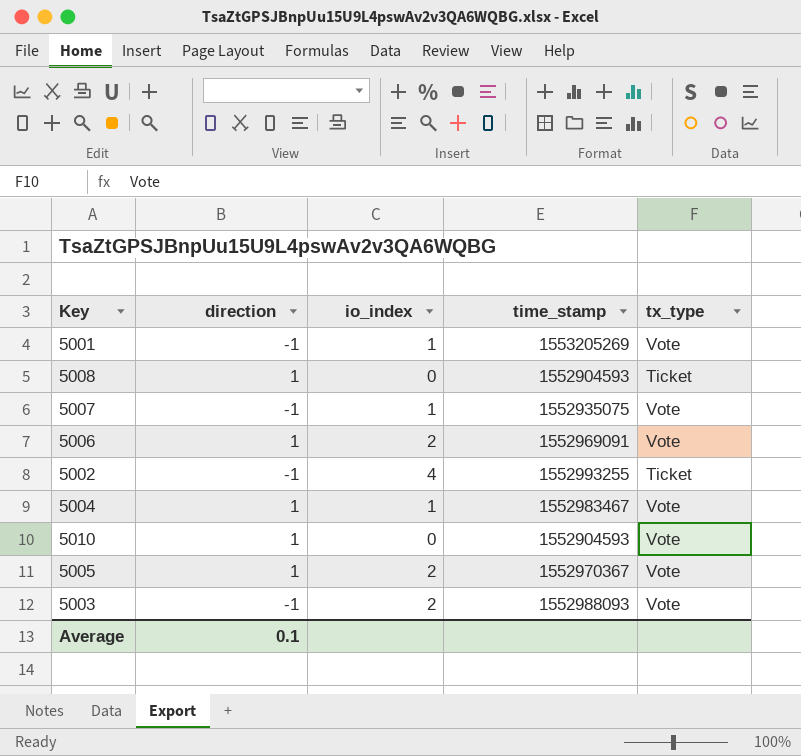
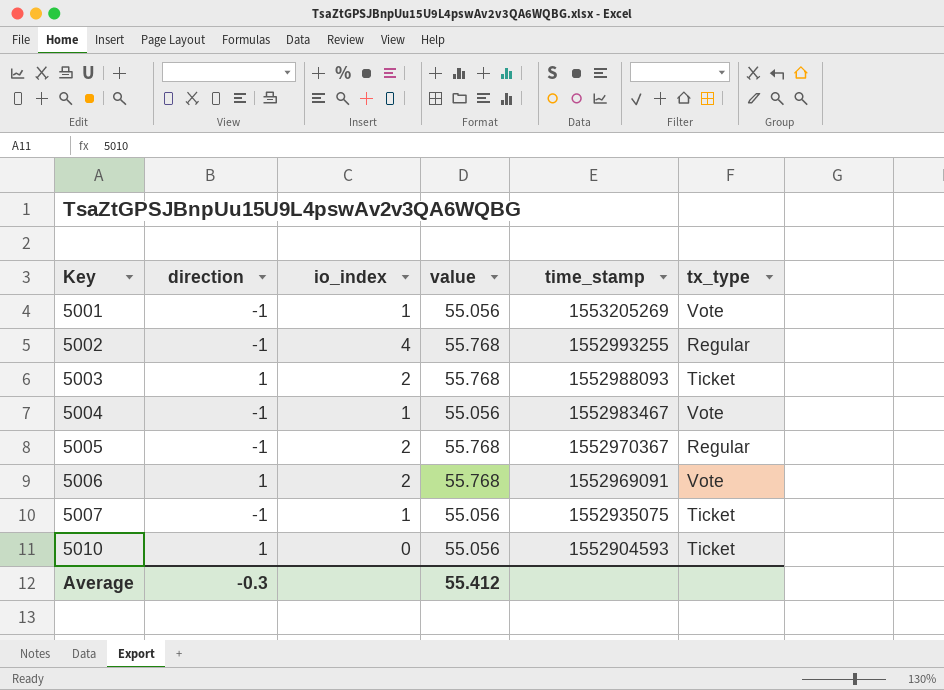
row order: none -> Key ascending
column value | position: none -> 4
row 5008: 1 | 0 | 1552904593 | Ticket -> none
5002 | tx_type: Ticket -> Regular
5003 | direction: -1 -> 1
5003 | tx_type: Vote -> Ticket
5004 | direction: 1 -> -1
5005 | direction: 1 -> -1
5005 | tx_type: Vote -> Regular
5007 | tx_type: Vote -> Ticket
5010 | tx_type: Vote -> Ticket
Average | direction: 0.1 -> -0.3

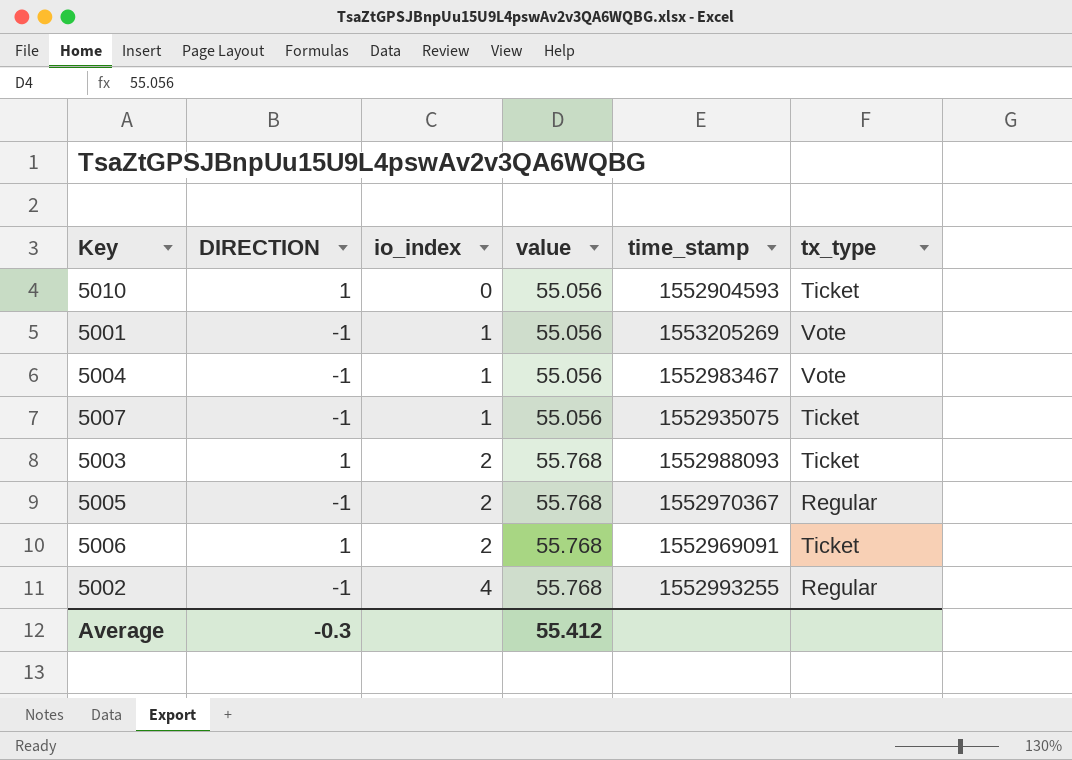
row order: Key ascending -> io_index ascending
column name: direction -> DIRECTION
5006 | tx_type: Vote -> Ticket

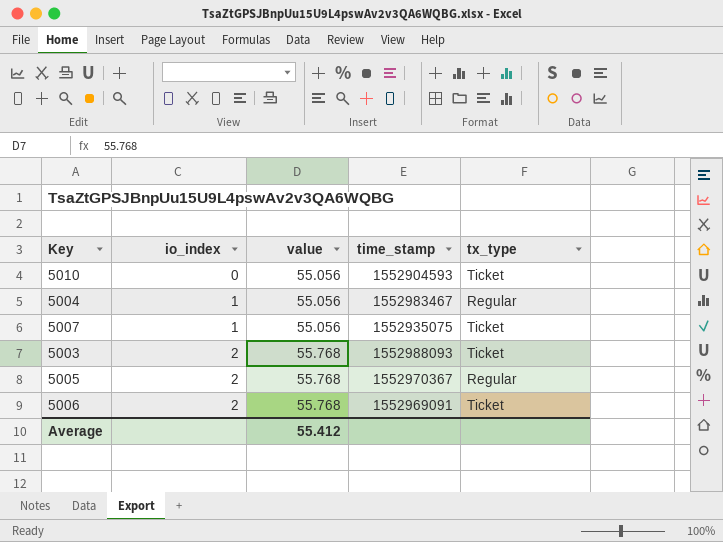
column DIRECTION | position: 2 -> none
row 5001: -1 | 1 | 55.056 | 1553205269 | Vote -> none
row 5002: -1 | 4 | 55.768 | 1552993255 | Regular -> none
5004 | tx_type: Vote -> Regular

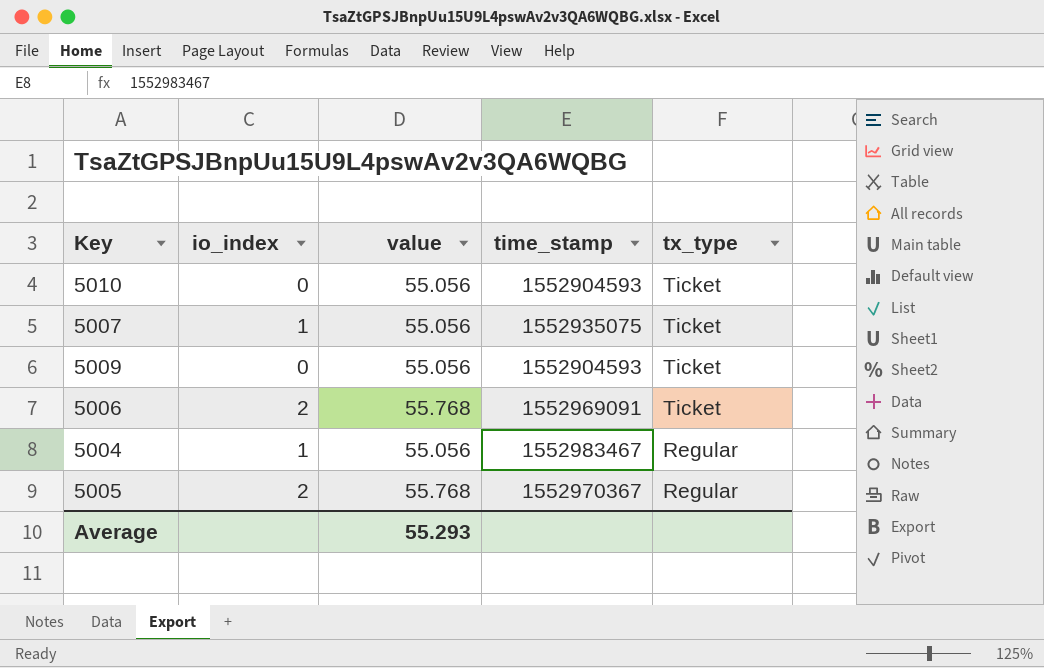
row order: io_index ascending -> tx_type descending
row 5003: 2 | 55.768 | 1552988093 | Ticket -> none
row 5009: none -> 0 | 55.056 | 1552904593 | Ticket
Average | value: 55.412 -> 55.293

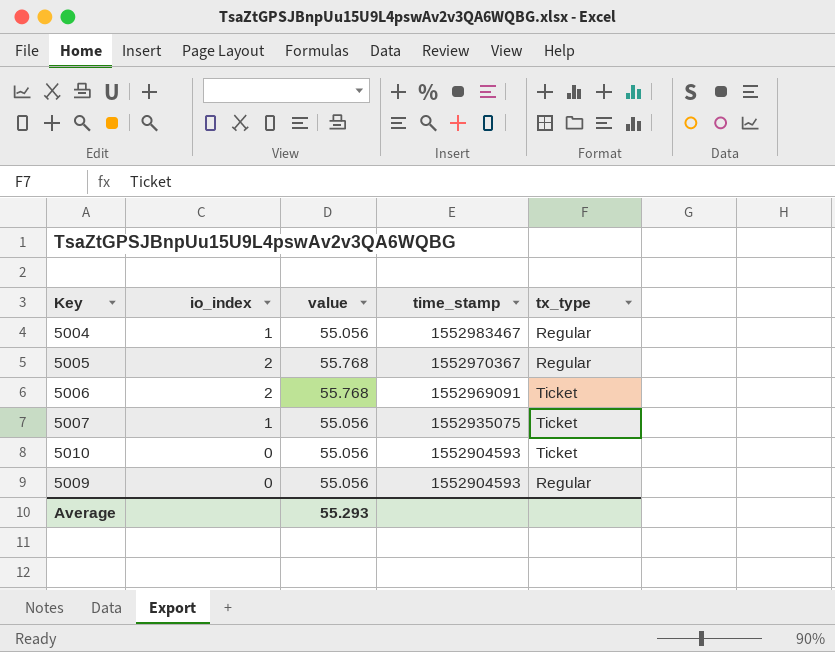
row order: tx_type descending -> time_stamp descending
5009 | tx_type: Ticket -> Regular

